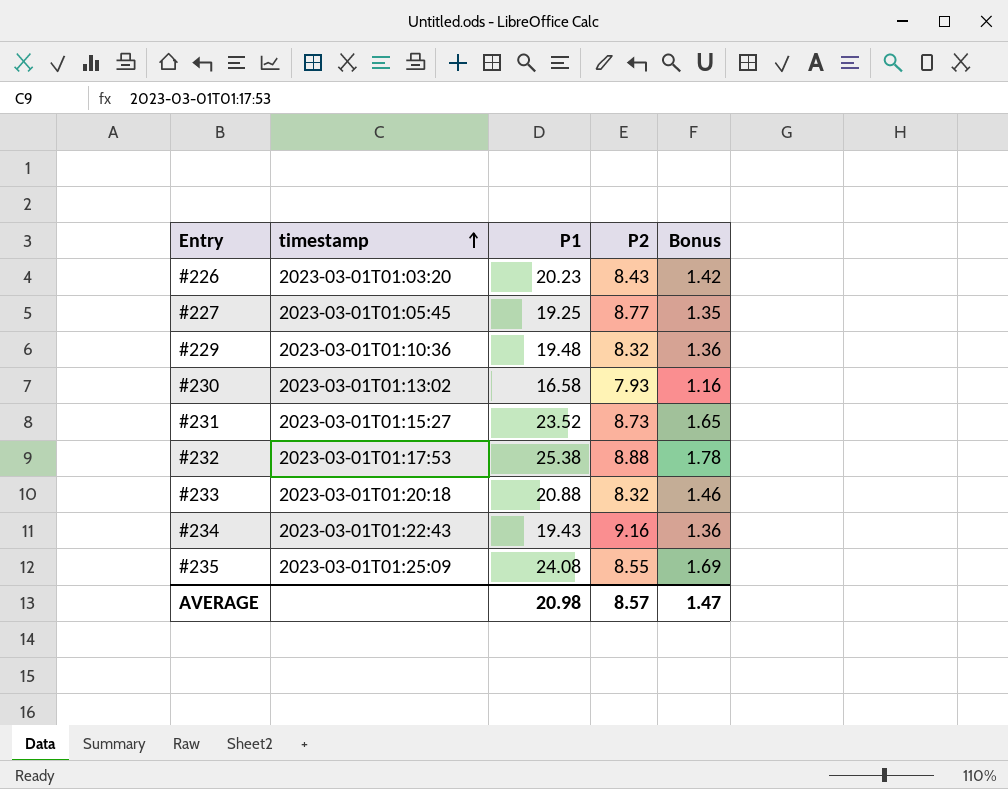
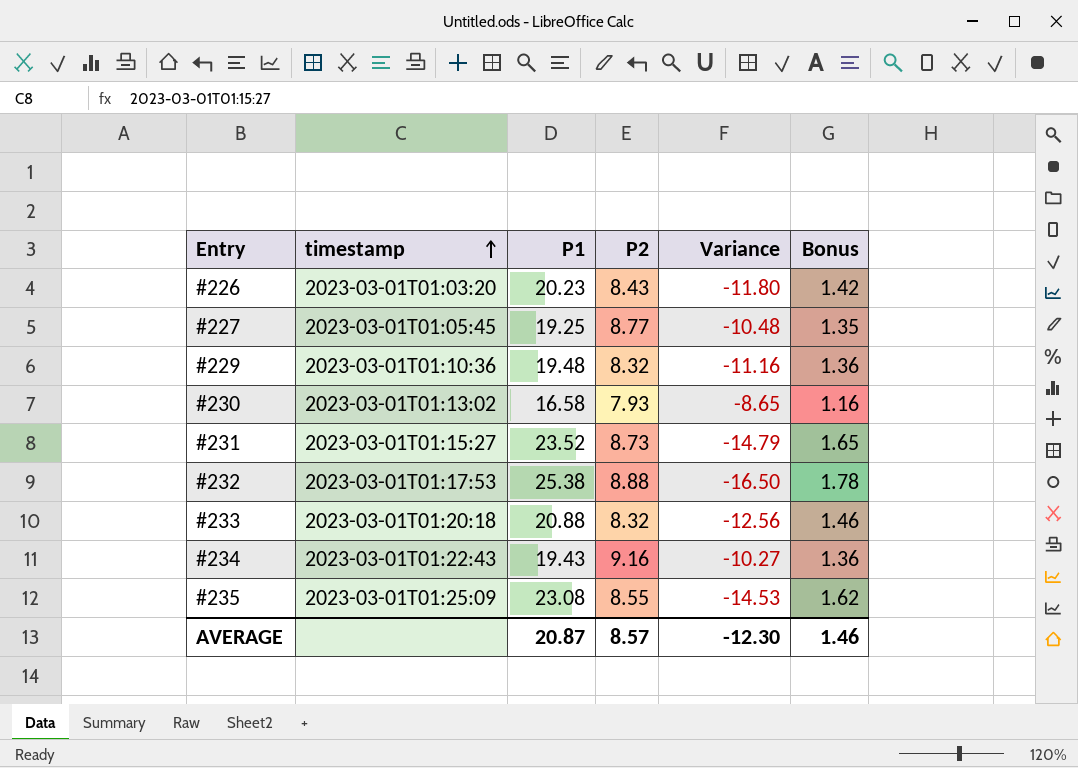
column Variance | formula: none -> [P2] - [P1]
#235 | P1: 24.08 -> 23.08
#235 | Bonus: 1.69 -> 1.62
AVERAGE | P1: 20.98 -> 20.87
AVERAGE | Bonus: 1.47 -> 1.46

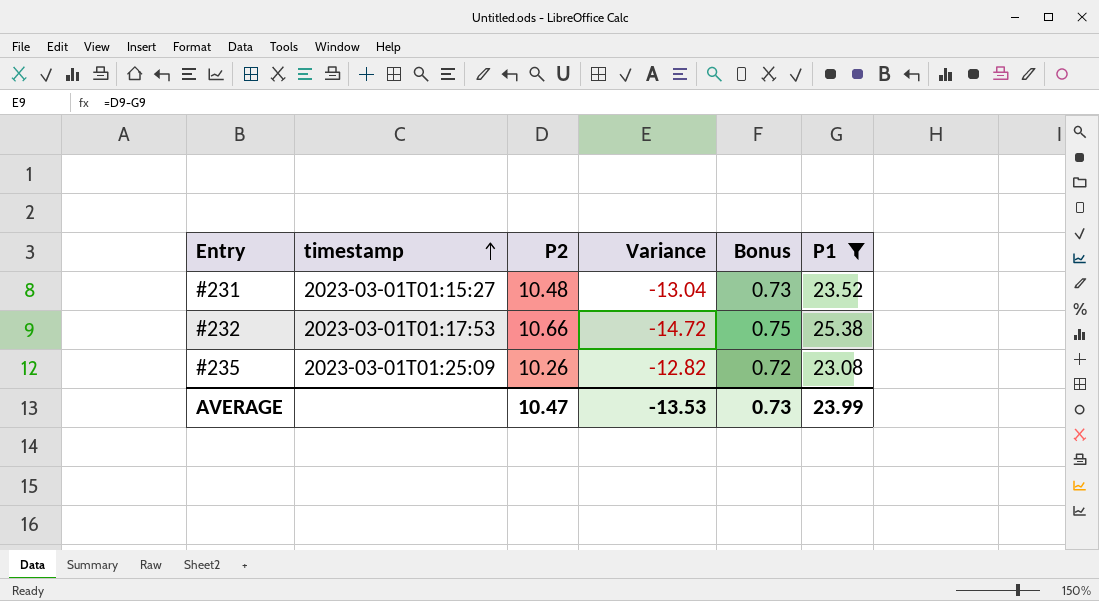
filter: none -> P1 >= 23.08
column Bonus | formula: [P1] * 0.07 -> [P2] * 0.07
column P1 | position: 3 -> 6
#231 | P2: 8.73 -> 10.48
#231 | Variance: -14.79 -> -13.04
#232 | P2: 8.88 -> 10.66
#232 | Variance: -16.50 -> -14.72
#235 | P2: 8.55 -> 10.26
#235 | Variance: -14.53 -> -12.82
AVERAGE | P2: 8.57 -> 10.47
AVERAGE | Variance: -12.30 -> -13.53
AVERAGE | Bonus: 1.46 -> 0.73
AVERAGE | P1: 20.87 -> 23.99

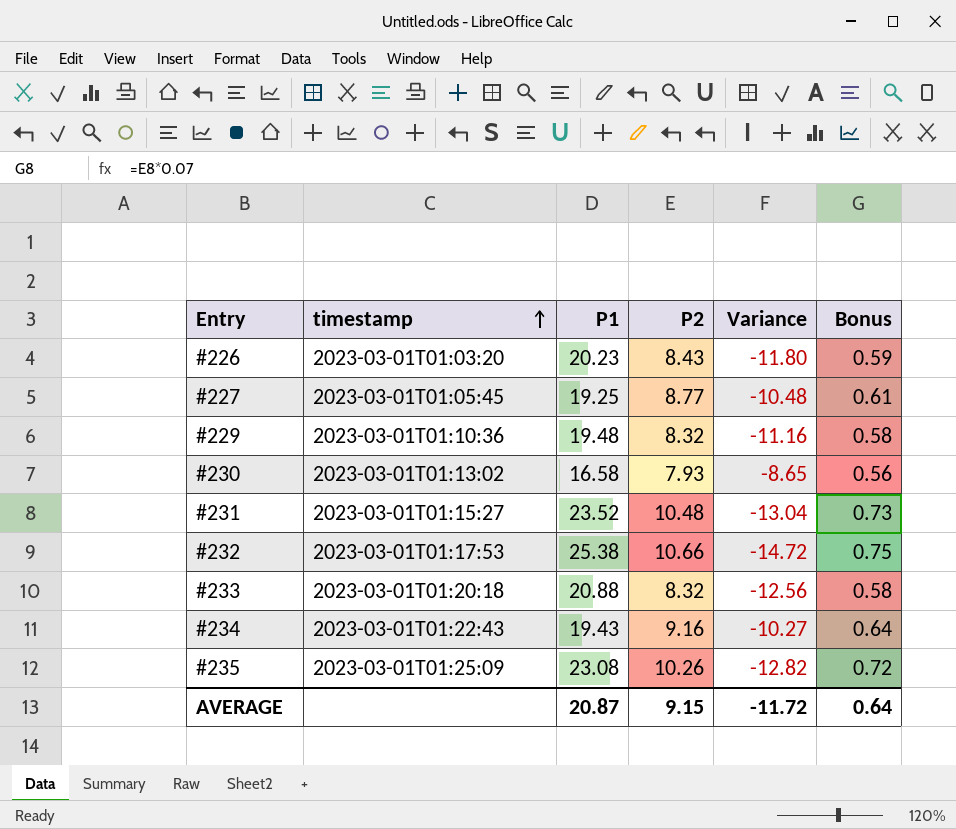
filter: P1 >= 23.08 -> none
column P1 | position: 6 -> 3
AVERAGE | P1: 23.99 -> 20.87
AVERAGE | P2: 10.47 -> 9.15
AVERAGE | Variance: -13.53 -> -11.72
AVERAGE | Bonus: 0.73 -> 0.64

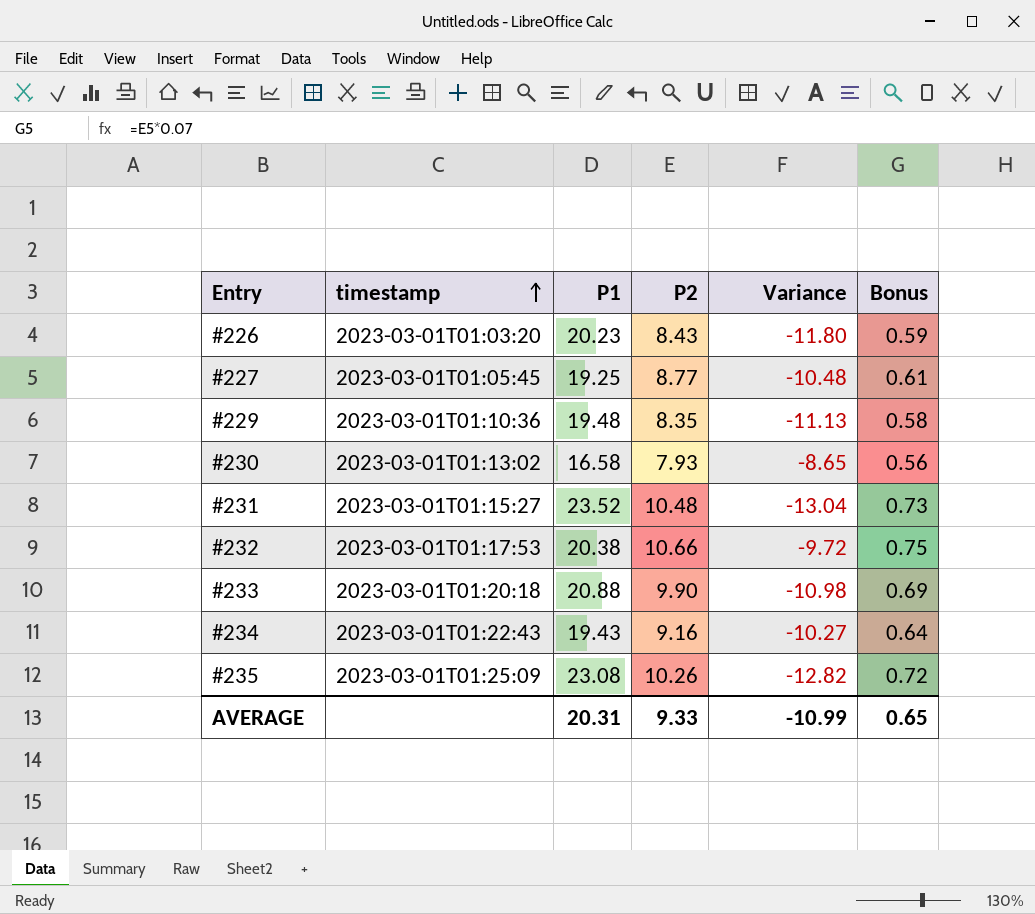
#229 | P2: 8.32 -> 8.35
#229 | Variance: -11.16 -> -11.13
#232 | P1: 25.38 -> 20.38
#232 | Variance: -14.72 -> -9.72
#233 | P2: 8.32 -> 9.90
#233 | Variance: -12.56 -> -10.98
#233 | Bonus: 0.58 -> 0.69
AVERAGE | P1: 20.87 -> 20.31
AVERAGE | P2: 9.15 -> 9.33
AVERAGE | Variance: -11.72 -> -10.99
AVERAGE | Bonus: 0.64 -> 0.65

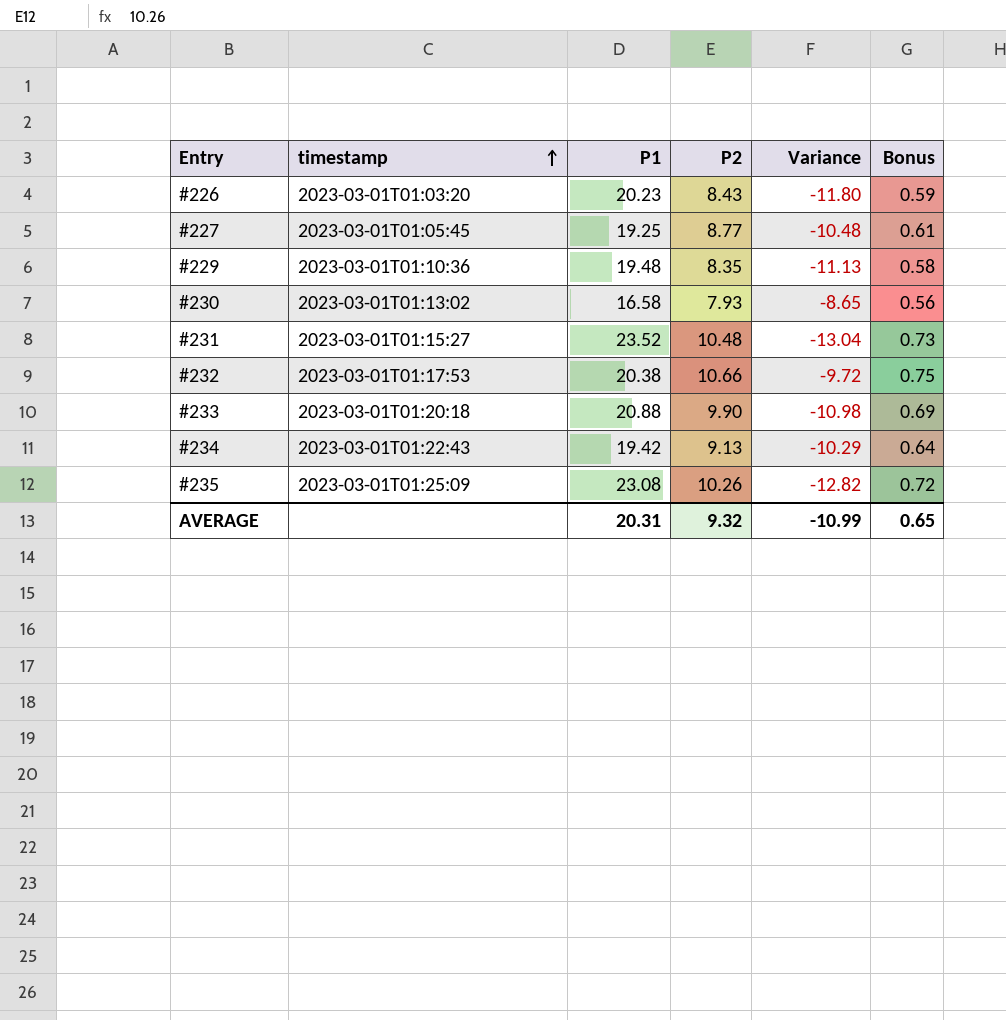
#234 | P1: 19.43 -> 19.42
#234 | P2: 9.16 -> 9.13
#234 | Variance: -10.27 -> -10.29
AVERAGE | P2: 9.33 -> 9.32

